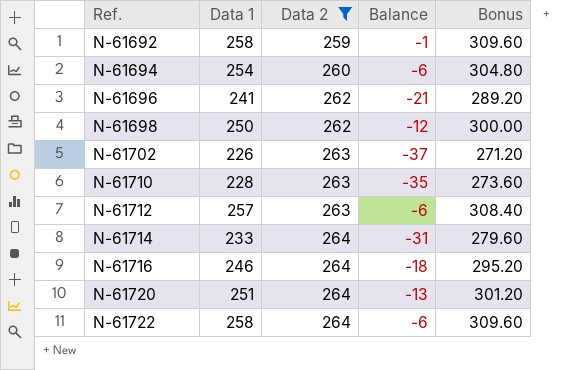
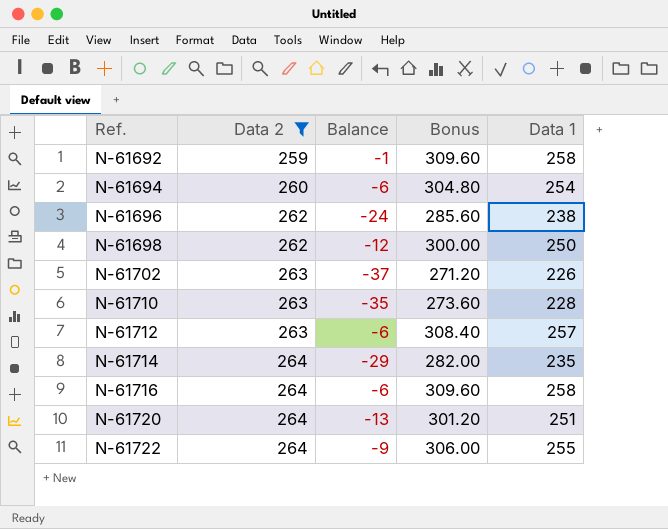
column Data 1 | position: 2 -> 5
N-61696 | Balance: -21 -> -24
N-61696 | Bonus: 289.20 -> 285.60
N-61696 | Data 1: 241 -> 238
N-61714 | Balance: -31 -> -29
N-61714 | Bonus: 279.60 -> 282.00
N-61714 | Data 1: 233 -> 235
N-61716 | Balance: -18 -> -6
N-61716 | Bonus: 295.20 -> 309.60
N-61716 | Data 1: 246 -> 258
N-61722 | Balance: -6 -> -9
N-61722 | Bonus: 309.60 -> 306.00
N-61722 | Data 1: 258 -> 255

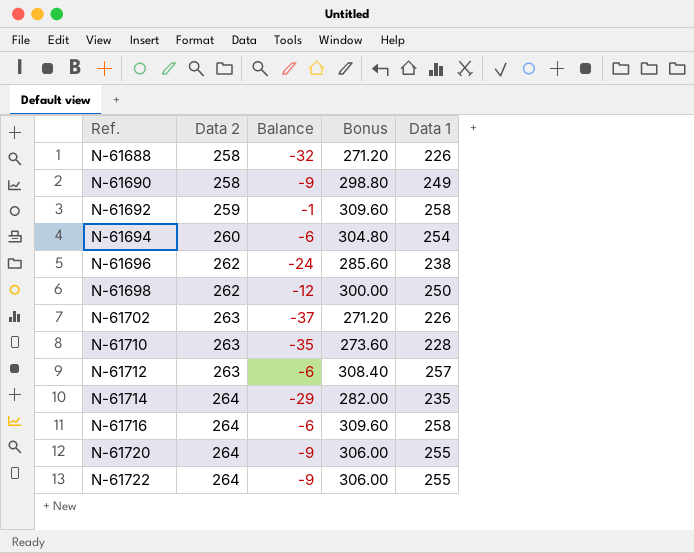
filter: Data 2 != 258 -> none
N-61720 | Balance: -13 -> -9
N-61720 | Bonus: 301.20 -> 306.00
N-61720 | Data 1: 251 -> 255

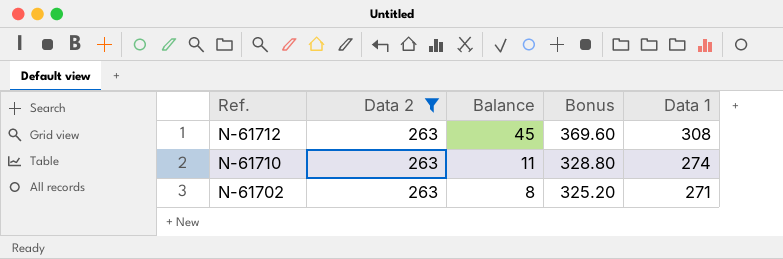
filter: none -> Data 2 = 263
row order: Ref. ascending -> Ref. descending
N-61712 | Balance: -6 -> 45
N-61712 | Bonus: 308.40 -> 369.60
N-61712 | Data 1: 257 -> 308
N-61710 | Balance: -35 -> 11
N-61710 | Bonus: 273.60 -> 328.80
N-61710 | Data 1: 228 -> 274
N-61702 | Balance: -37 -> 8
N-61702 | Bonus: 271.20 -> 325.20
N-61702 | Data 1: 226 -> 271

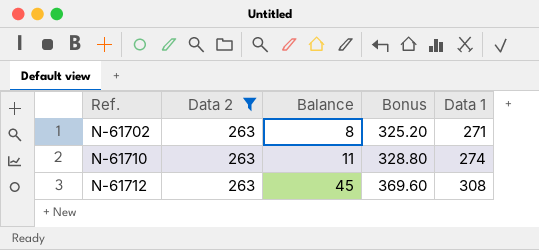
row order: Ref. descending -> Ref. ascending

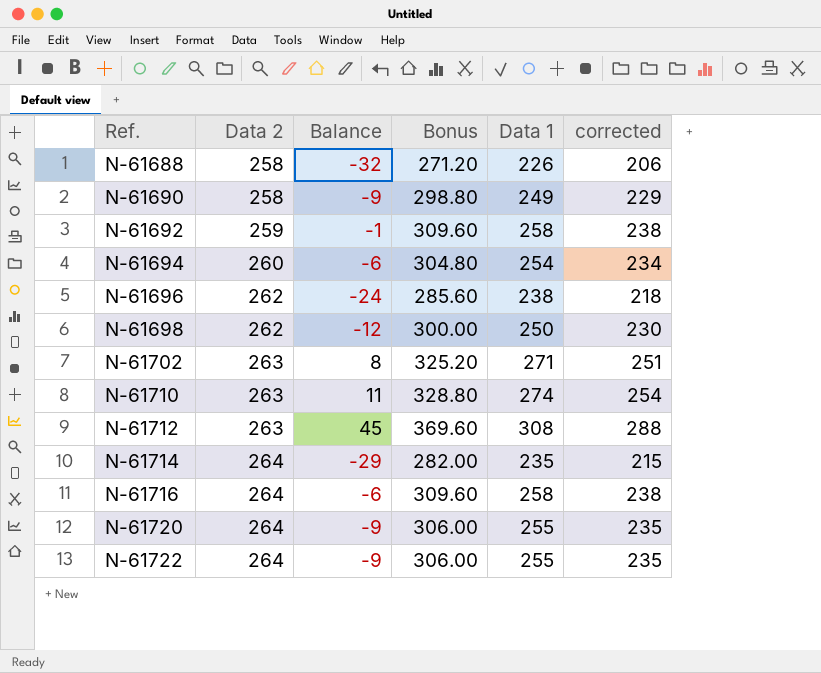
filter: Data 2 = 263 -> none
column corrected | formula: none -> [Data 1] - 20

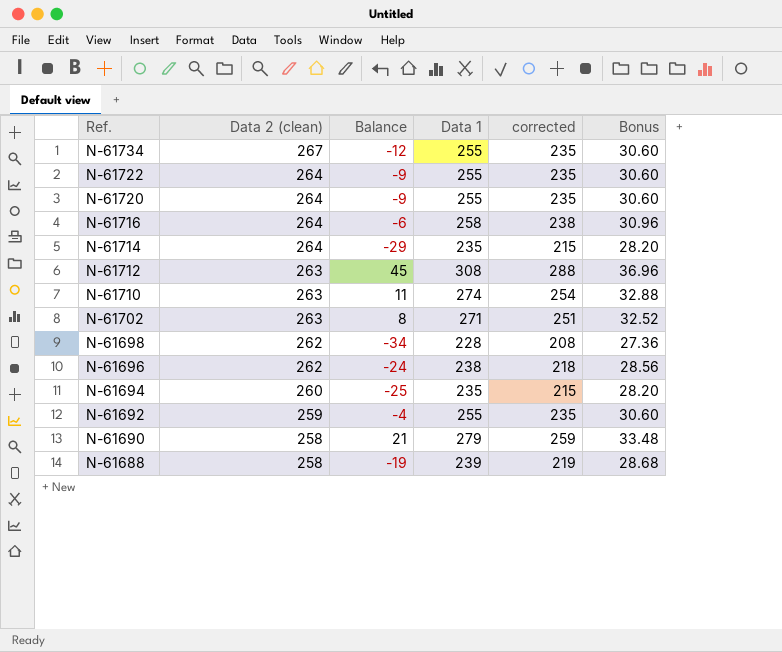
row order: Ref. ascending -> Ref. descending
column name: Data 2 -> Data 2 (clean)
column Bonus | formula: [Data 1] * 1.2 -> [Data 1] * 0.12
column Bonus | position: 4 -> 6
row N-61734: none -> 267 | -12 | 255 | 235 | 30.60
N-61698 | Balance: -12 -> -34
N-61698 | Data 1: 250 -> 228
N-61698 | corrected: 230 -> 208
N-61694 | Balance: -6 -> -25
N-61694 | Data 1: 254 -> 235
N-61694 | corrected: 234 -> 215
N-61692 | Balance: -1 -> -4
N-61692 | Data 1: 258 -> 255
N-61692 | corrected: 238 -> 235
N-61690 | Balance: -9 -> 21
N-61690 | Data 1: 249 -> 279
N-61690 | corrected: 229 -> 259
N-61688 | Balance: -32 -> -19
N-61688 | Data 1: 226 -> 239
N-61688 | corrected: 206 -> 219

